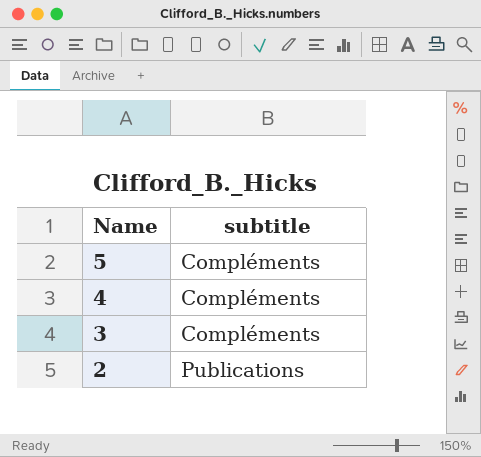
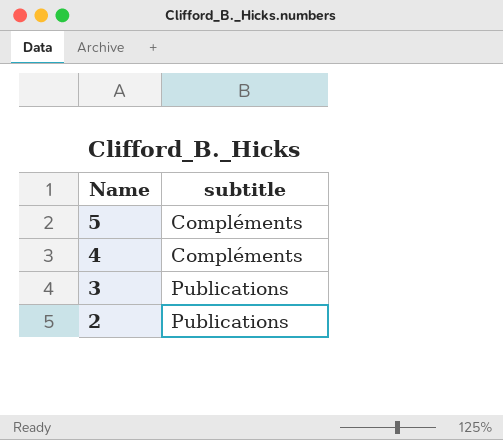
3 | subtitle: Compléments -> Publications

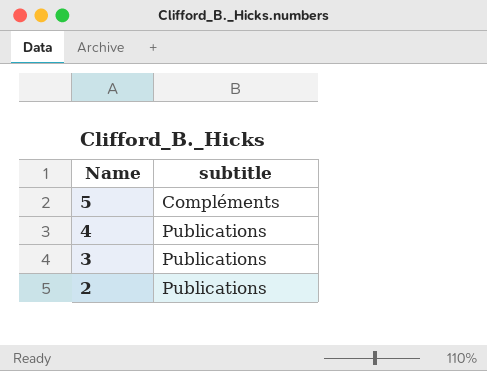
4 | subtitle: Compléments -> Publications

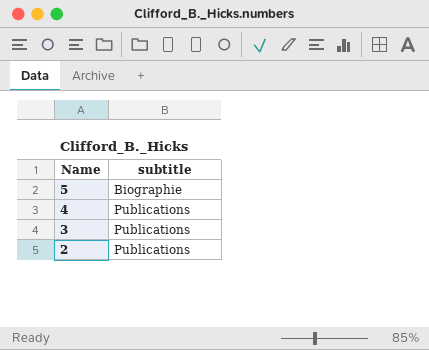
5 | subtitle: Compléments -> Biographie

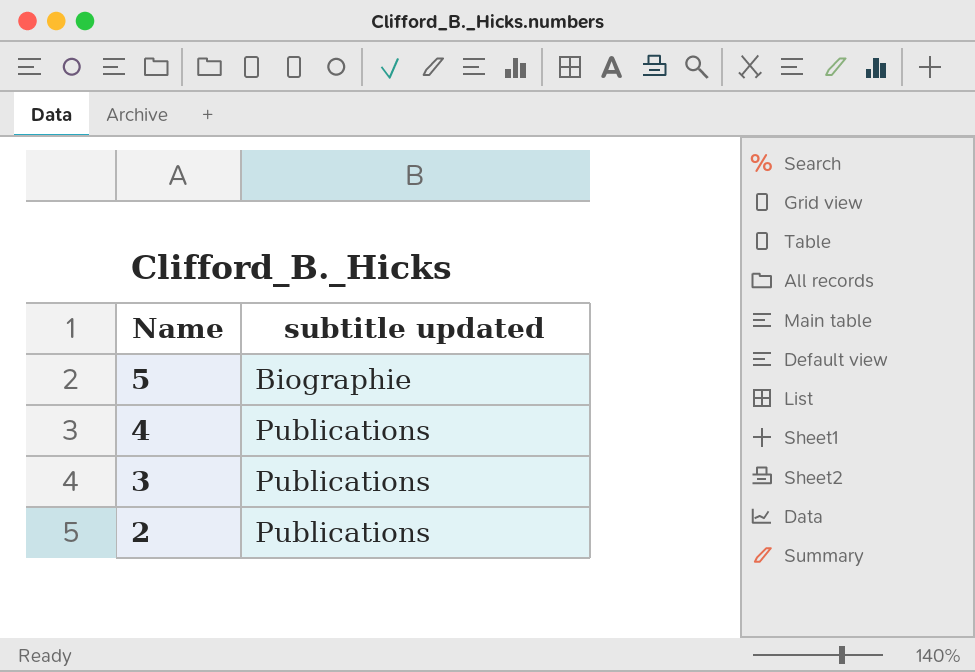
column name: subtitle -> subtitle updated

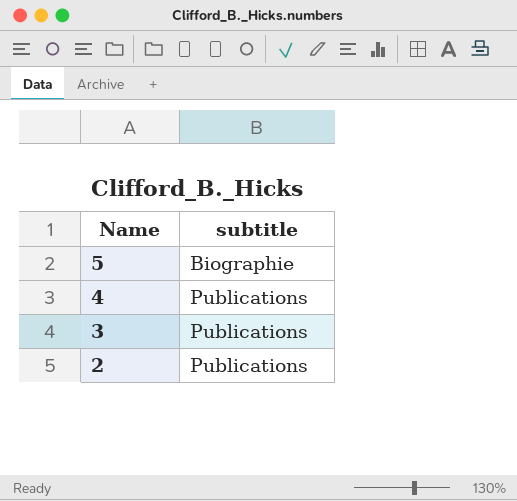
column name: subtitle updated -> subtitle

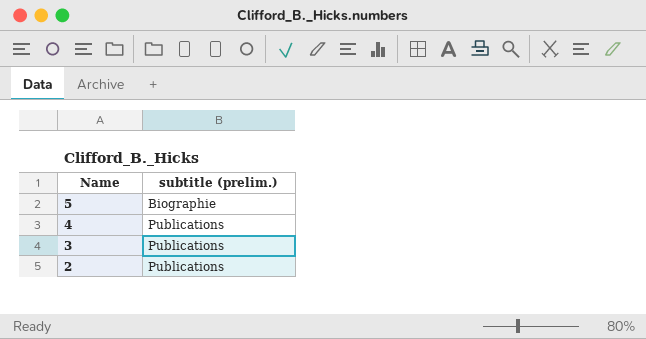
column name: subtitle -> subtitle (prelim.)

